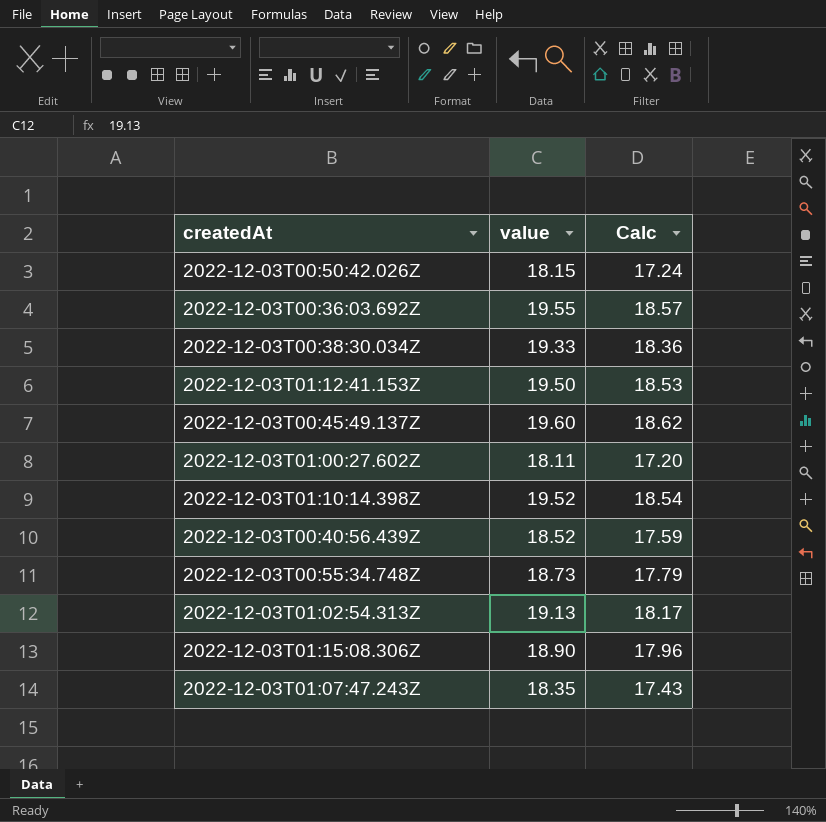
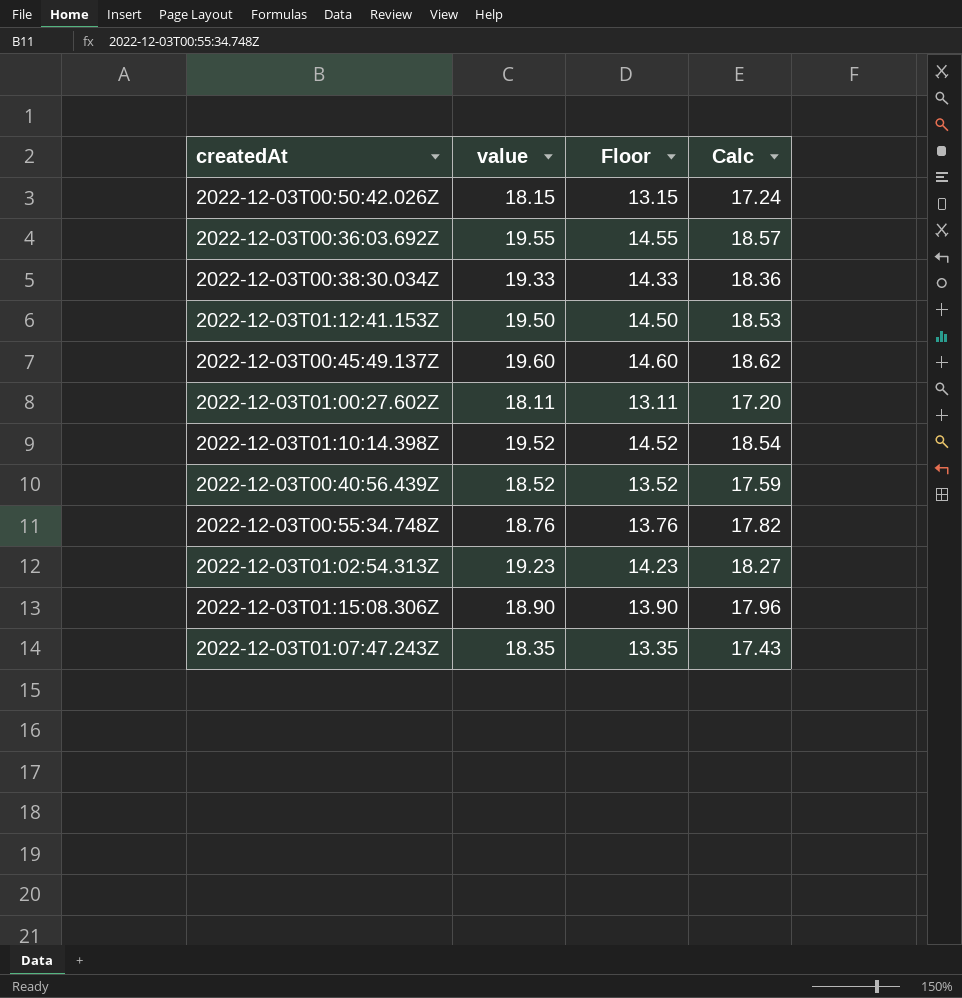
column Floor | formula: none -> [value] - 5
2022-12-03T00:55:34.748Z | value: 18.73 -> 18.76
2022-12-03T00:55:34.748Z | Calc: 17.79 -> 17.82
2022-12-03T01:02:54.313Z | value: 19.13 -> 19.23
2022-12-03T01:02:54.313Z | Calc: 18.17 -> 18.27

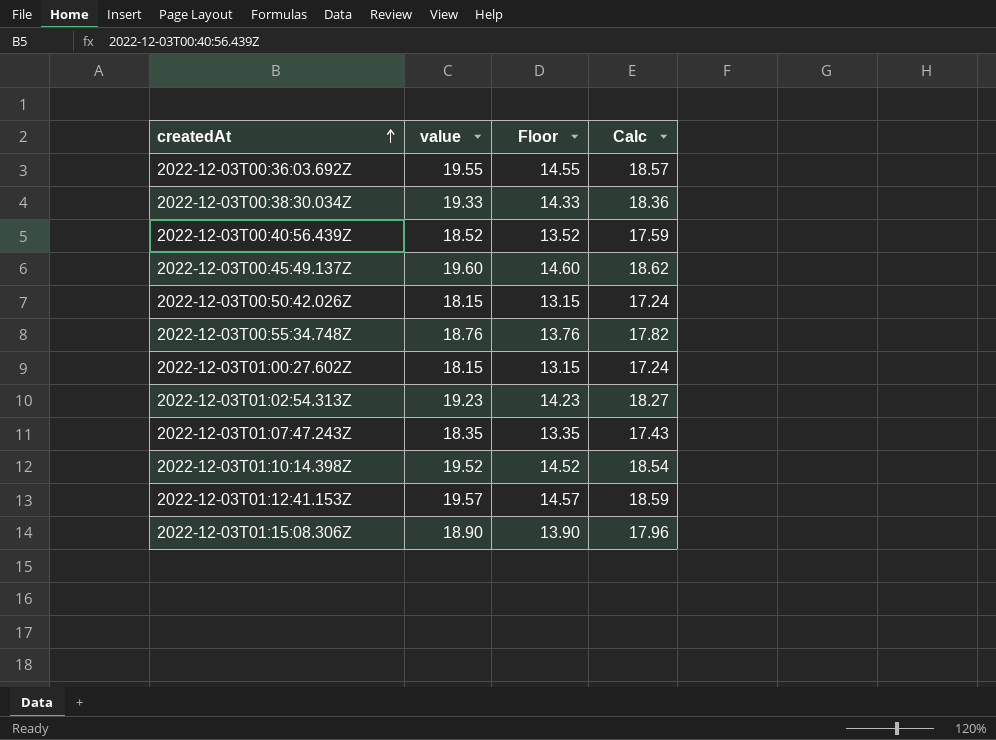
row order: none -> createdAt ascending
2022-12-03T01:00:27.602Z | value: 18.11 -> 18.15
2022-12-03T01:00:27.602Z | Floor: 13.11 -> 13.15
2022-12-03T01:00:27.602Z | Calc: 17.20 -> 17.24
2022-12-03T01:12:41.153Z | value: 19.50 -> 19.57
2022-12-03T01:12:41.153Z | Floor: 14.50 -> 14.57
2022-12-03T01:12:41.153Z | Calc: 18.53 -> 18.59

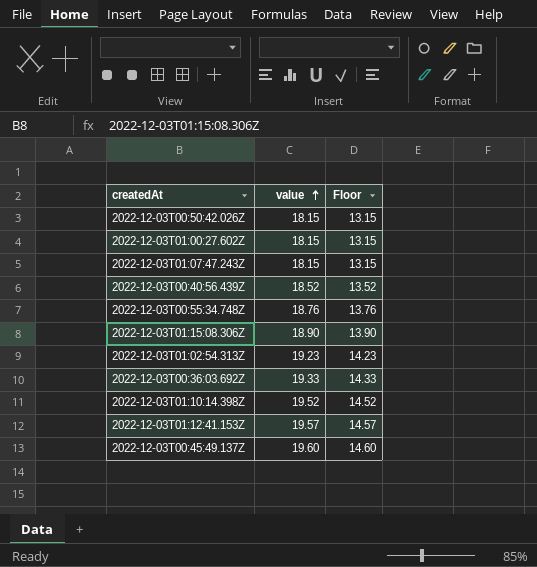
row order: createdAt ascending -> value ascending
column Calc | formula: [value] * 0.95 -> none
row 2022-12-03T00:38:30.034Z: 19.33 | 14.33 | 18.36 -> none
2022-12-03T01:07:47.243Z | value: 18.35 -> 18.15
2022-12-03T01:07:47.243Z | Floor: 13.35 -> 13.15
2022-12-03T00:36:03.692Z | value: 19.55 -> 19.33
2022-12-03T00:36:03.692Z | Floor: 14.55 -> 14.33

